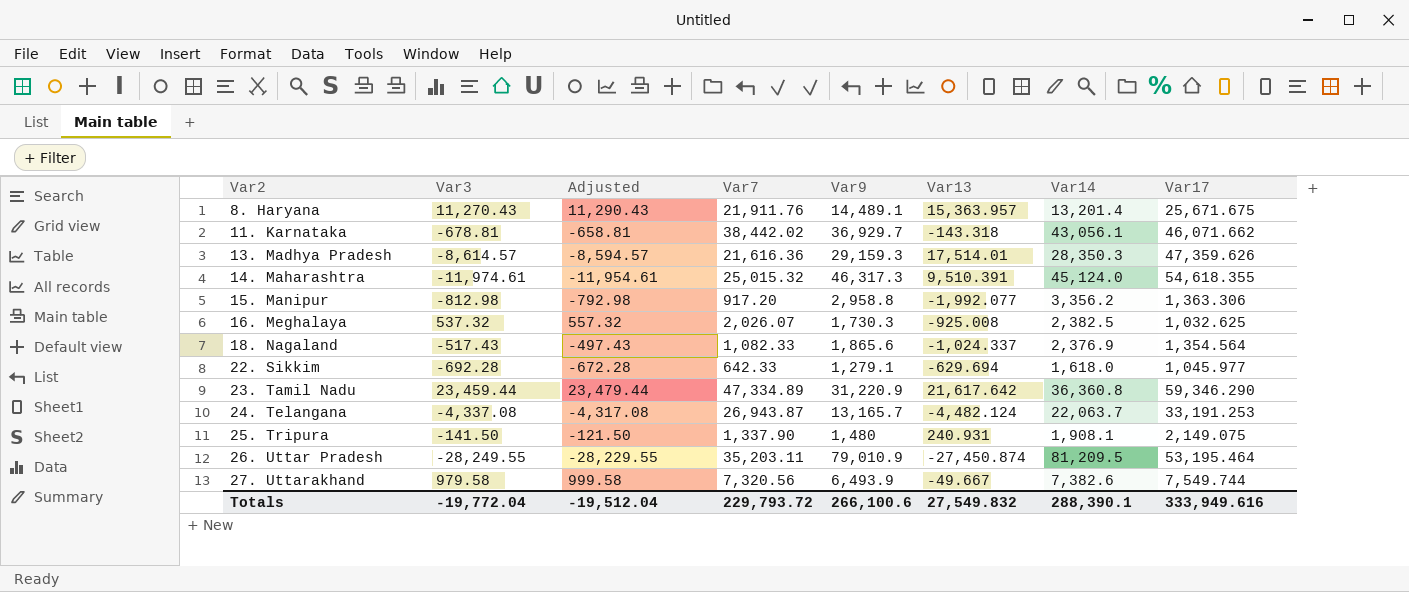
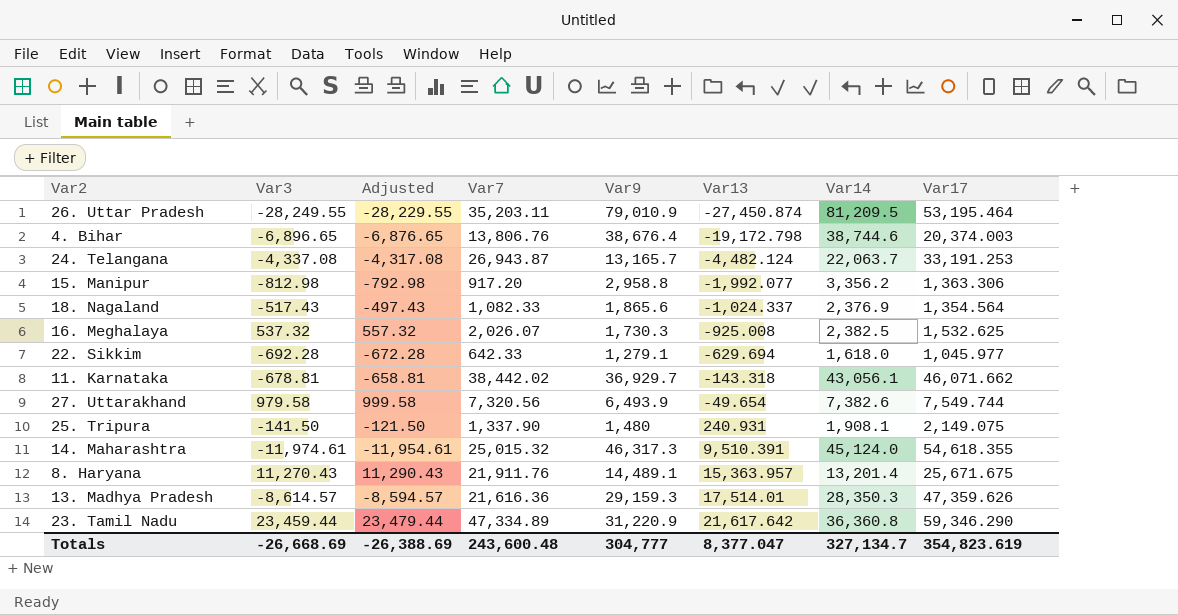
row order: Var2 ascending -> Var13 ascending
row 4. Bihar: none -> -6,896.65 | -6,876.65 | 13,806.76 | 38,676.4 | -19,172.798 | 38,744.6 | 20,374.003
16. Meghalaya | Var17: 1,032.625 -> 1,532.625
27. Uttarakhand | Var13: -49.667 -> -49.654
Totals | Var3: -19,772.04 -> -26,668.69
Totals | Adjusted: -19,512.04 -> -26,388.69
Totals | Var7: 229,793.72 -> 243,600.48
Totals | Var9: 266,100.6 -> 304,777
Totals | Var13: 27,549.832 -> 8,377.047
Totals | Var14: 288,390.1 -> 327,134.7
Totals | Var17: 333,949.616 -> 354,823.619

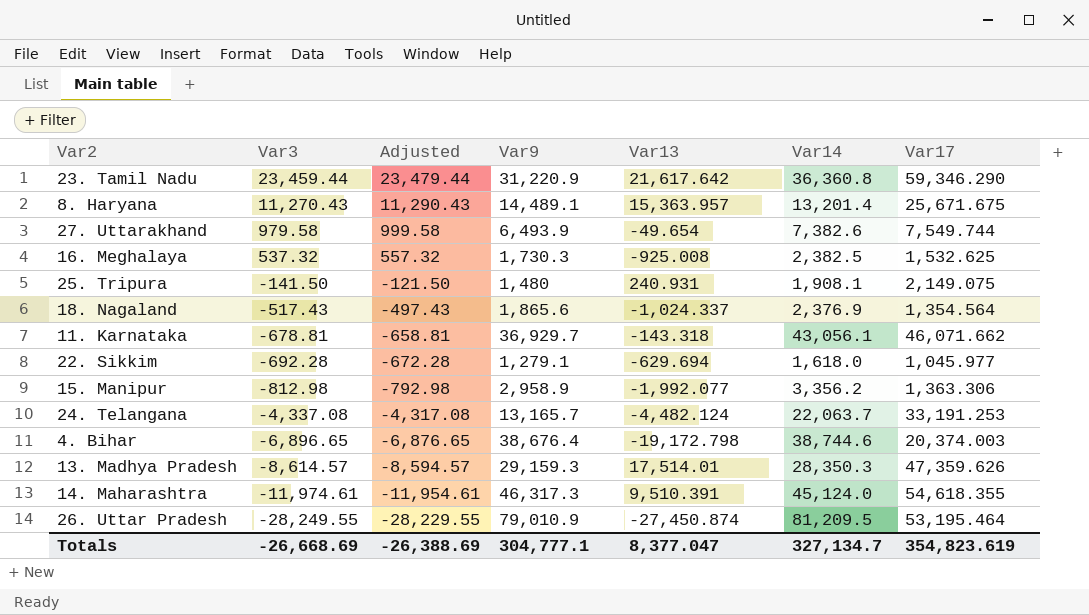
row order: Var13 ascending -> Var3 descending
column Var7 | position: 4 -> none
15. Manipur | Var9: 2,958.8 -> 2,958.9
Totals | Var9: 304,777 -> 304,777.1

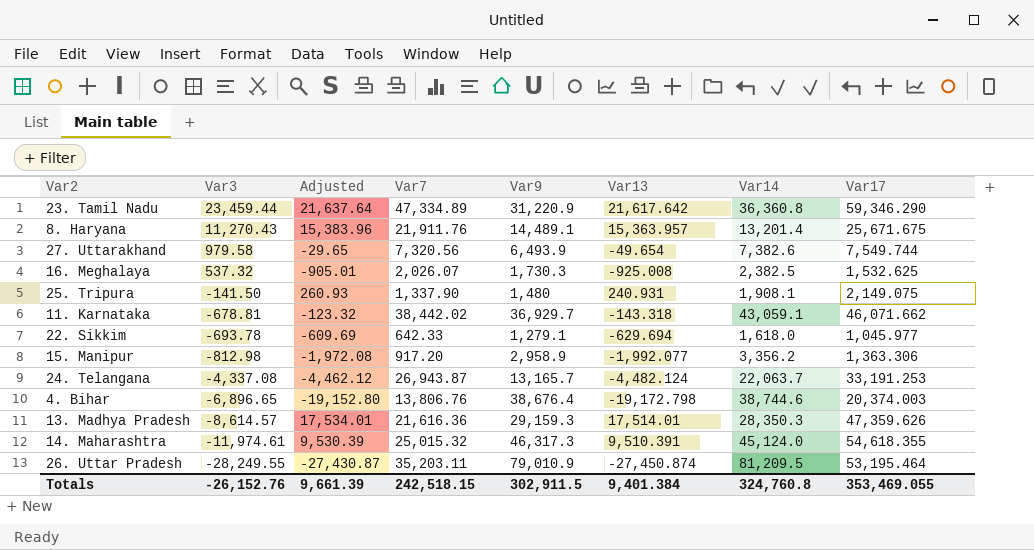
column Adjusted | formula: [Var3] + 20 -> [Var13] + 20
column Var7 | position: none -> 4
row 18. Nagaland: -517.43 | -497.43 | 1,865.6 | -1,024.337 | 2,376.9 | 1,354.564 -> none
11. Karnataka | Var14: 43,056.1 -> 43,059.1
22. Sikkim | Var3: -692.28 -> -693.78
Totals | Var3: -26,668.69 -> -26,152.76
Totals | Adjusted: -26,388.69 -> 9,661.39
Totals | Var9: 304,777.1 -> 302,911.5
Totals | Var13: 8,377.047 -> 9,401.384
Totals | Var14: 327,134.7 -> 324,760.8
Totals | Var17: 354,823.619 -> 353,469.055

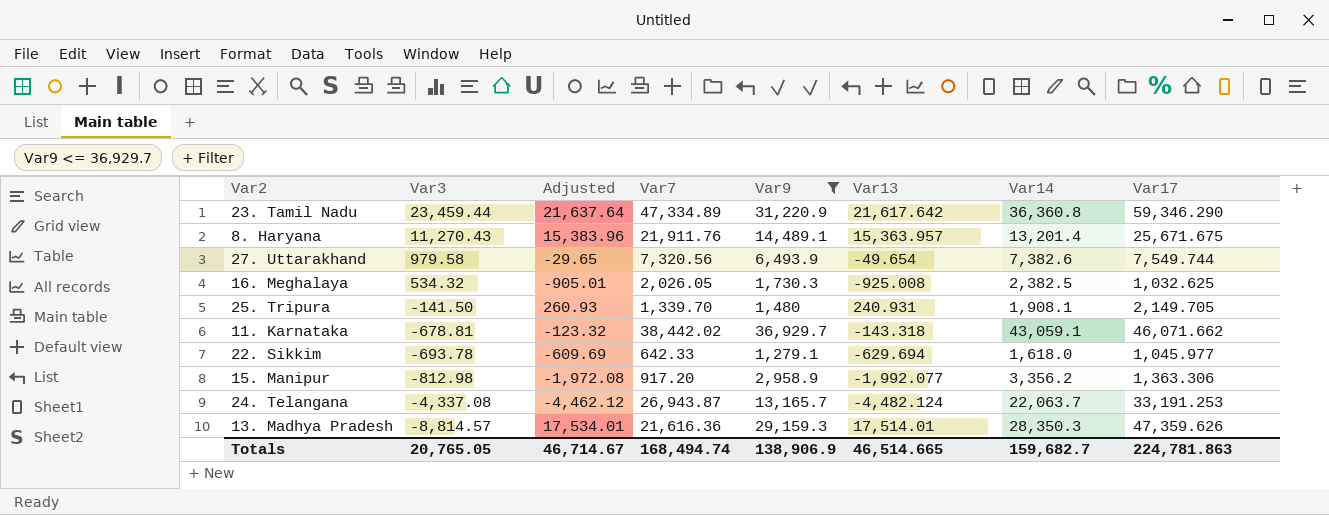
filter: none -> Var9 <= 36,929.7
16. Meghalaya | Var3: 537.32 -> 534.32
16. Meghalaya | Var7: 2,026.07 -> 2,026.05
16. Meghalaya | Var17: 1,532.625 -> 1,032.625
25. Tripura | Var7: 1,337.90 -> 1,339.70
25. Tripura | Var17: 2,149.075 -> 2,149.705
13. Madhya Pradesh | Var3: -8,614.57 -> -8,814.57
Totals | Var3: -26,152.76 -> 20,765.05
Totals | Adjusted: 9,661.39 -> 46,714.67
Totals | Var7: 242,518.15 -> 168,494.74
Totals | Var9: 302,911.5 -> 138,906.9
Totals | Var13: 9,401.384 -> 46,514.665
Totals | Var14: 324,760.8 -> 159,682.7
Totals | Var17: 353,469.055 -> 224,781.863

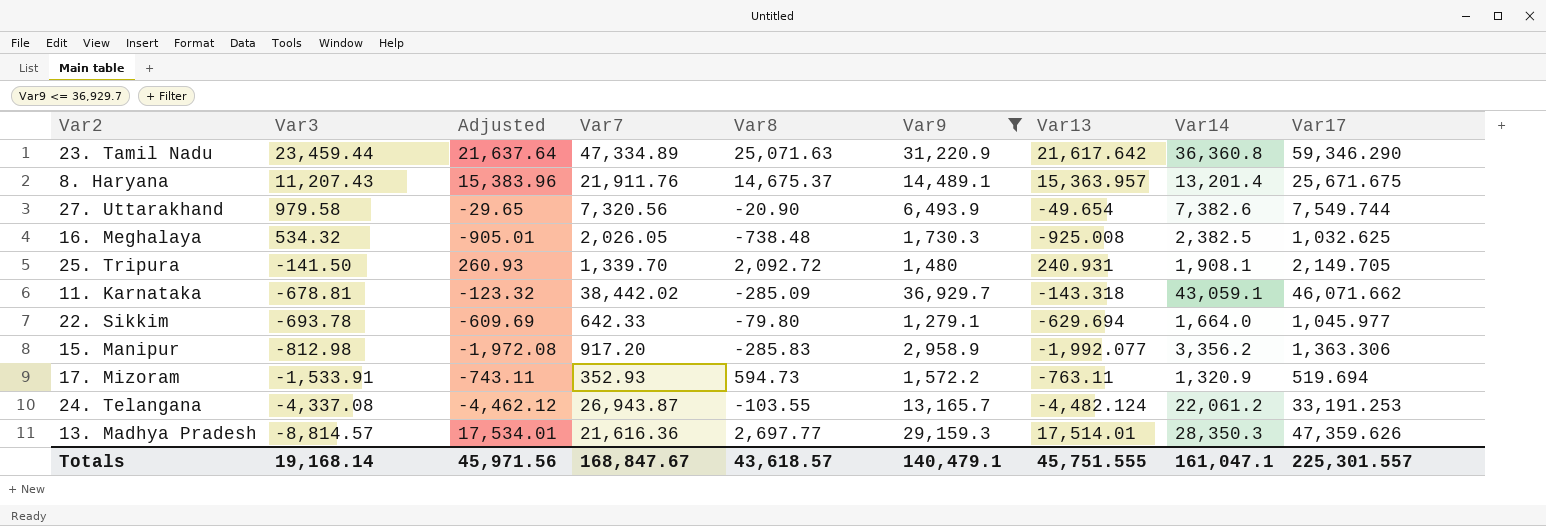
column Var8 | position: none -> 5
8. Haryana | Var3: 11,270.43 -> 11,207.43
22. Sikkim | Var14: 1,618.0 -> 1,664.0
row 17. Mizoram: none -> -1,533.91 | -743.11 | 352.93 | 594.73 | 1,572.2 | -763.11 | 1,320.9 | 519.694
24. Telangana | Var14: 22,063.7 -> 22,061.2
Totals | Var3: 20,765.05 -> 19,168.14
Totals | Adjusted: 46,714.67 -> 45,971.56
Totals | Var7: 168,494.74 -> 168,847.67
Totals | Var9: 138,906.9 -> 140,479.1
Totals | Var13: 46,514.665 -> 45,751.555
Totals | Var14: 159,682.7 -> 161,047.1
Totals | Var17: 224,781.863 -> 225,301.557

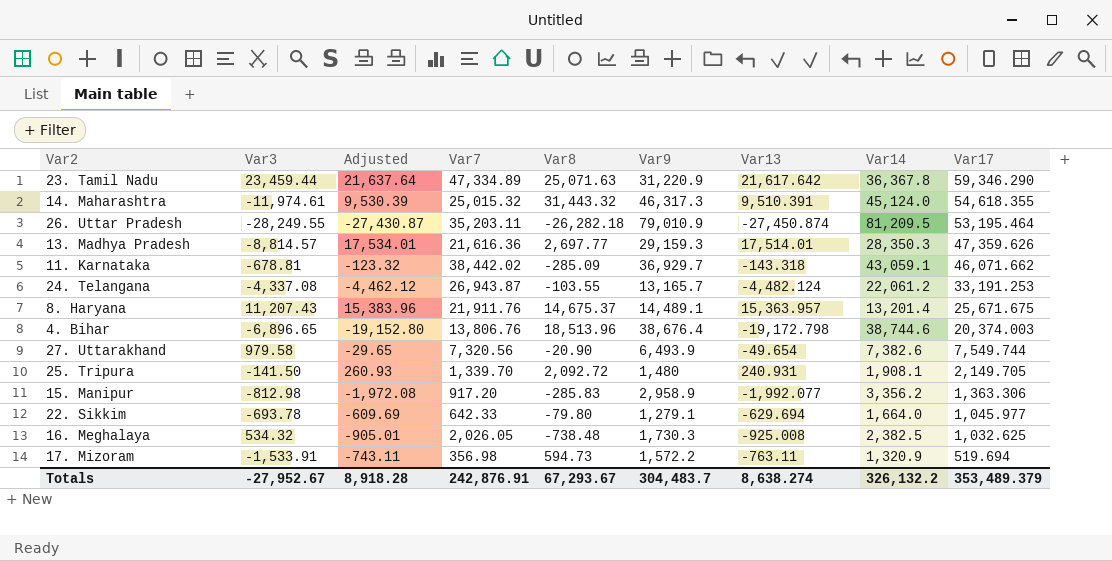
filter: Var9 <= 36,929.7 -> none
row order: Var3 descending -> Var17 descending
23. Tamil Nadu | Var14: 36,360.8 -> 36,367.8
17. Mizoram | Var7: 352.93 -> 356.98
Totals | Var3: 19,168.14 -> -27,952.67
Totals | Adjusted: 45,971.56 -> 8,918.28
Totals | Var7: 168,847.67 -> 242,876.91
Totals | Var8: 43,618.57 -> 67,293.67
Totals | Var9: 140,479.1 -> 304,483.7
Totals | Var13: 45,751.555 -> 8,638.274
Totals | Var14: 161,047.1 -> 326,132.2
Totals | Var17: 225,301.557 -> 353,489.379

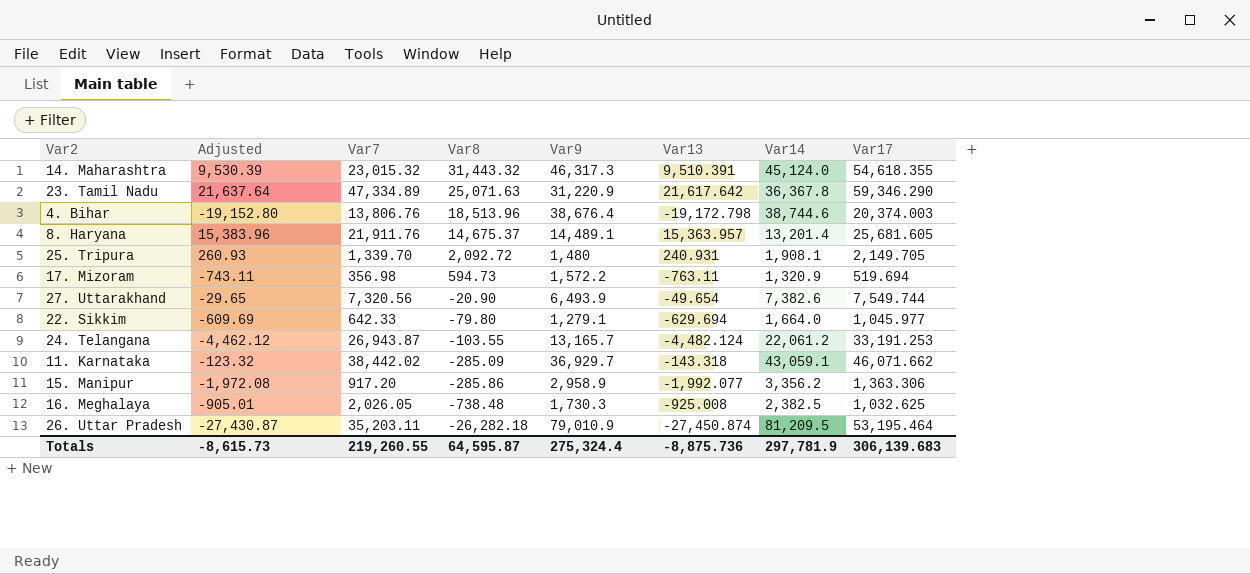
row order: Var17 descending -> Var8 descending
column Var3 | position: 2 -> none
row 13. Madhya Pradesh: -8,814.57 | 17,534.01 | 21,616.36 | 2,697.77 | 29,159.3 | 17,514.01 | 28,350.3 | 47,359.626 -> none
14. Maharashtra | Var7: 25,015.32 -> 23,015.32
8. Haryana | Var17: 25,671.675 -> 25,681.605
15. Manipur | Var8: -285.83 -> -285.86
Totals | Adjusted: 8,918.28 -> -8,615.73
Totals | Var7: 242,876.91 -> 219,260.55
Totals | Var8: 67,293.67 -> 64,595.87
Totals | Var9: 304,483.7 -> 275,324.4
Totals | Var13: 8,638.274 -> -8,875.736
Totals | Var14: 326,132.2 -> 297,781.9
Totals | Var17: 353,489.379 -> 306,139.683

